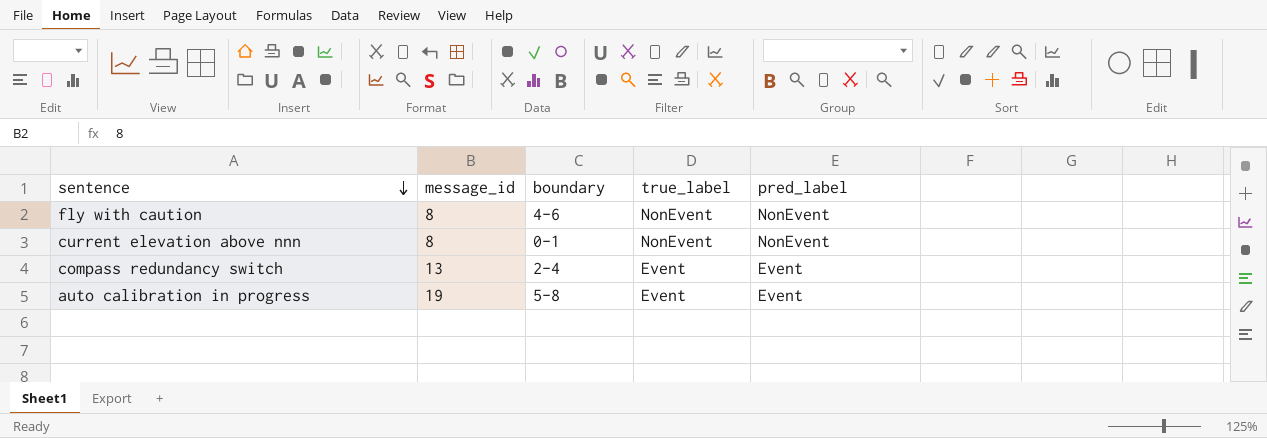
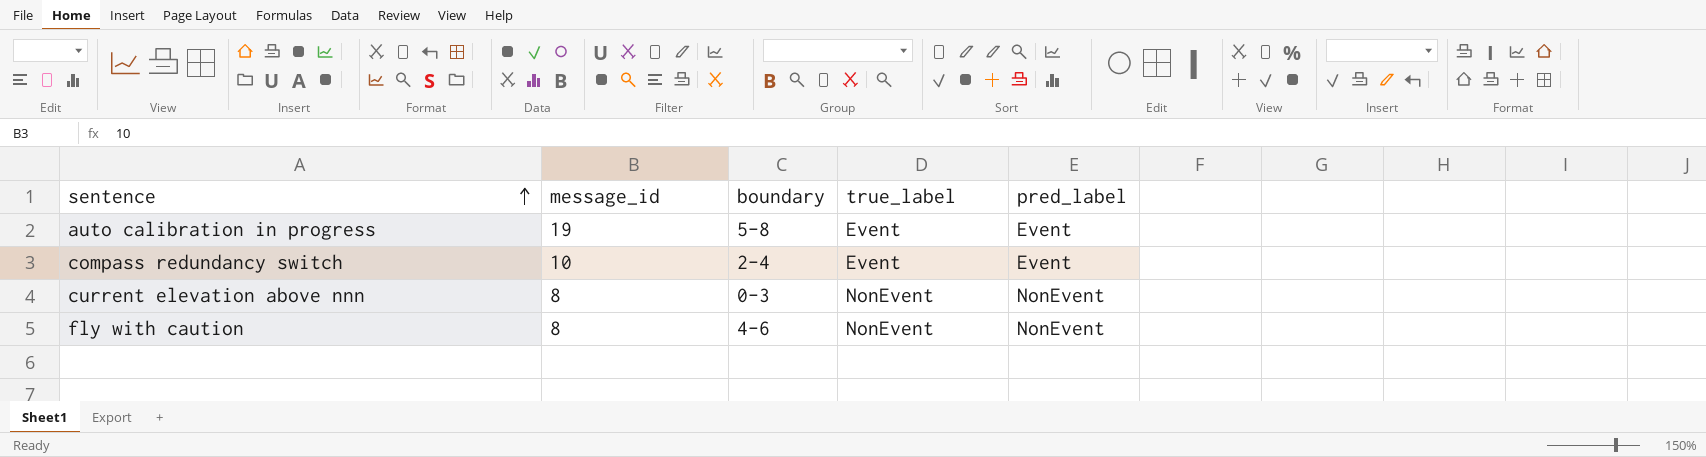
row order: sentence descending -> sentence ascending
compass redundancy switch | message_id: 13 -> 10
current elevation above nnn | boundary: 0-1 -> 0-3

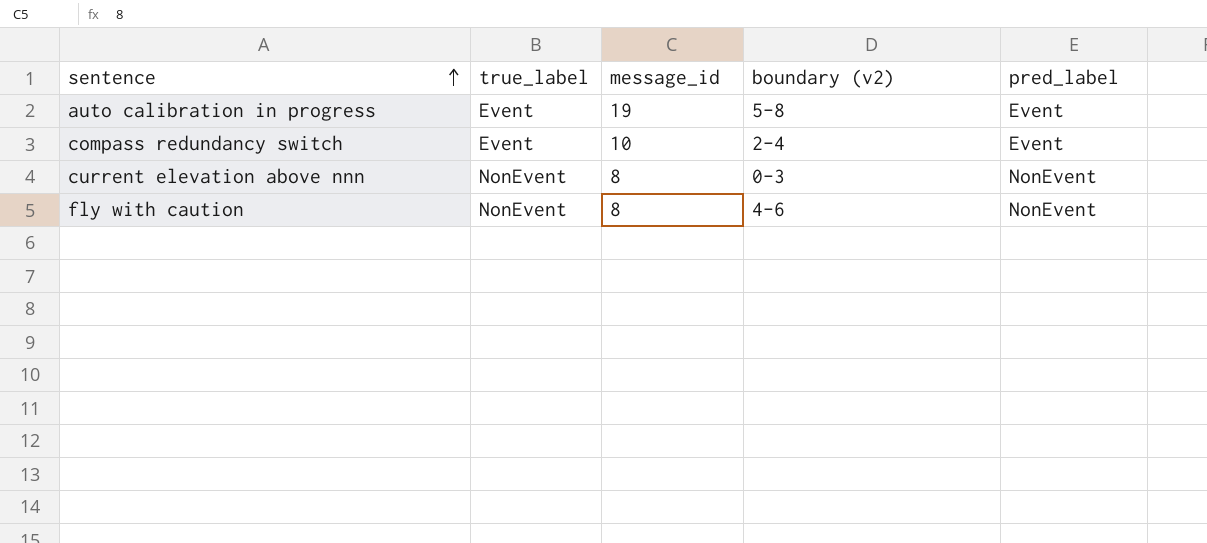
column true_label | position: 4 -> 2
column name: boundary -> boundary (v2)

